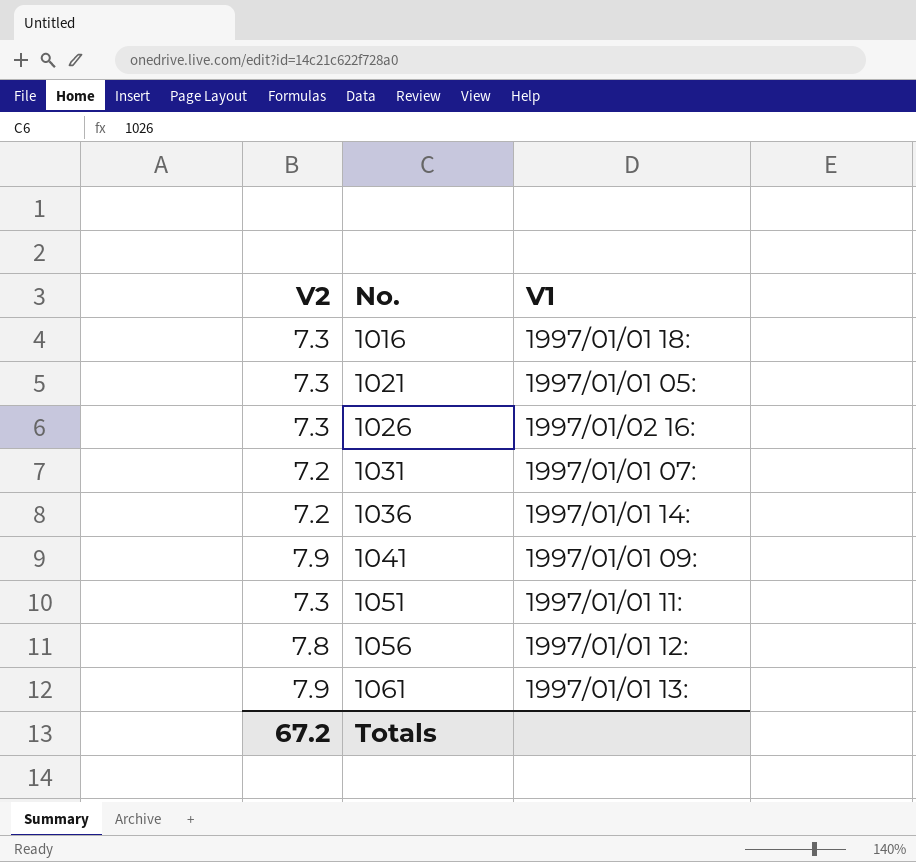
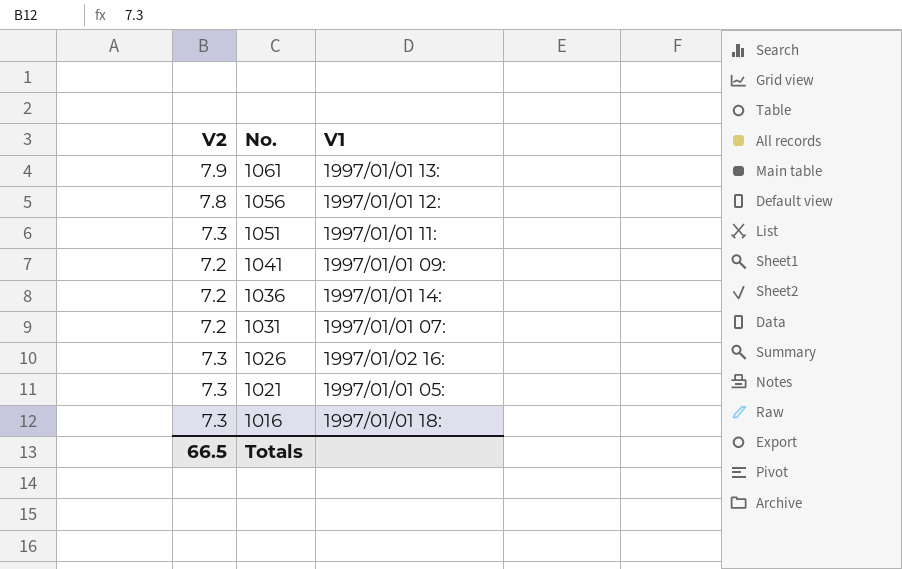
row order: No. ascending -> No. descending
1041 | V2: 7.9 -> 7.2
Totals | V2: 67.2 -> 66.5

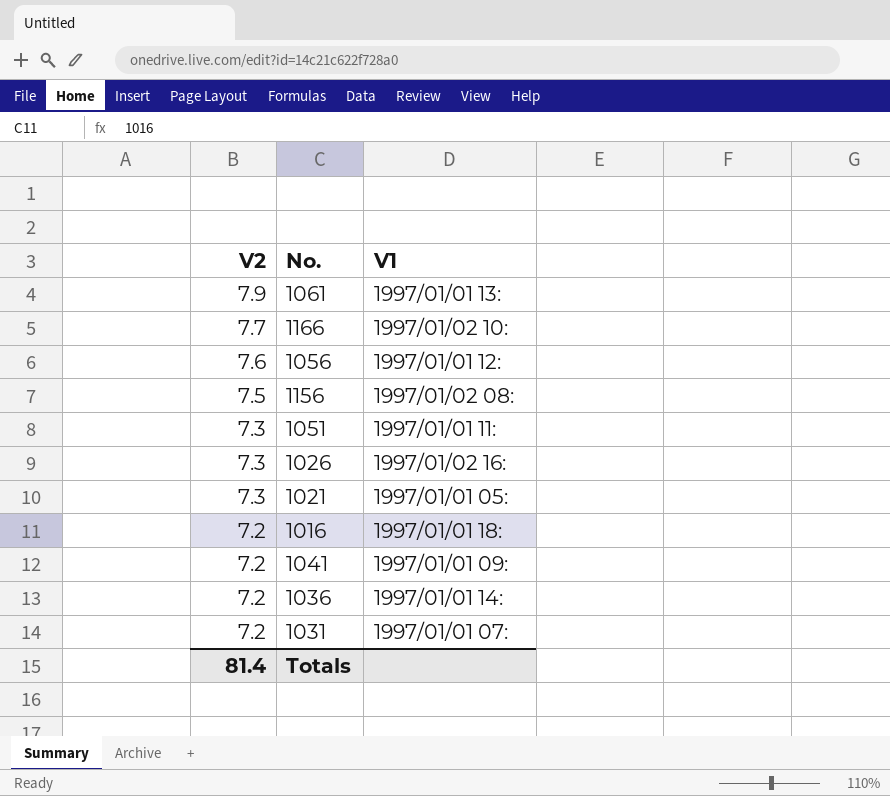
row order: No. descending -> V2 descending
row 1166: none -> 7.7 | 1997/01/02 10:
1056 | V2: 7.8 -> 7.6
row 1156: none -> 7.5 | 1997/01/02 08:
1016 | V2: 7.3 -> 7.2
Totals | V2: 66.5 -> 81.4

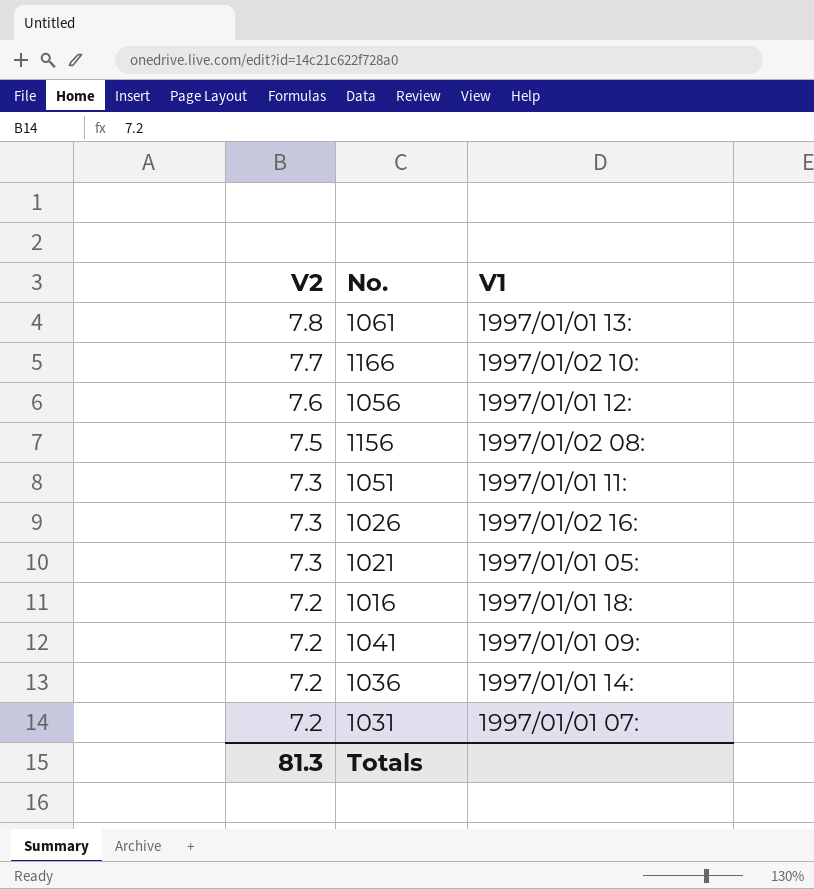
1061 | V2: 7.9 -> 7.8
Totals | V2: 81.4 -> 81.3

